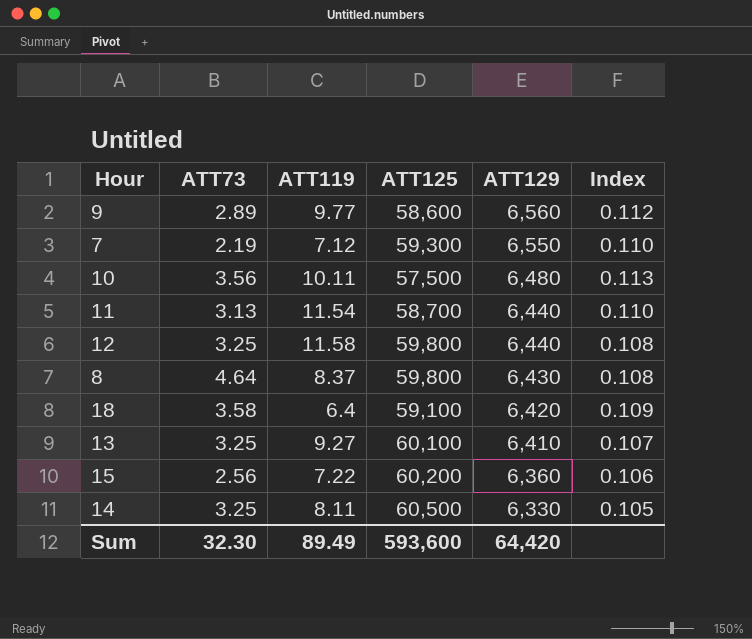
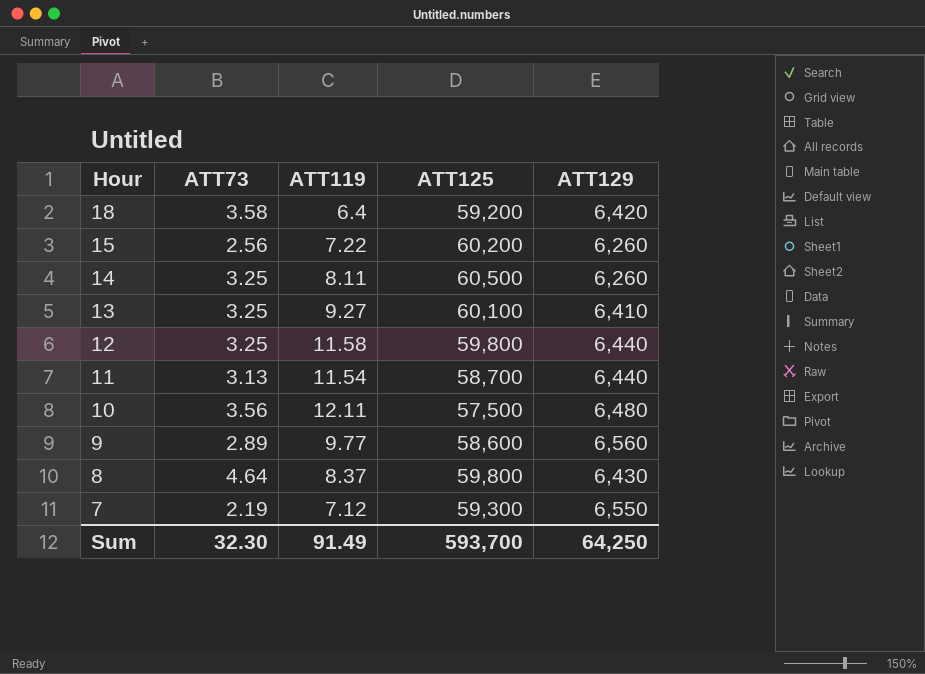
row order: ATT129 descending -> Hour descending
column Index | formula: [ATT129] / [ATT125] -> none
18 | ATT125: 59,100 -> 59,200
15 | ATT129: 6,360 -> 6,260
14 | ATT129: 6,330 -> 6,260
10 | ATT119: 10.11 -> 12.11
Sum | ATT119: 89.49 -> 91.49
Sum | ATT125: 593,600 -> 593,700
Sum | ATT129: 64,420 -> 64,250

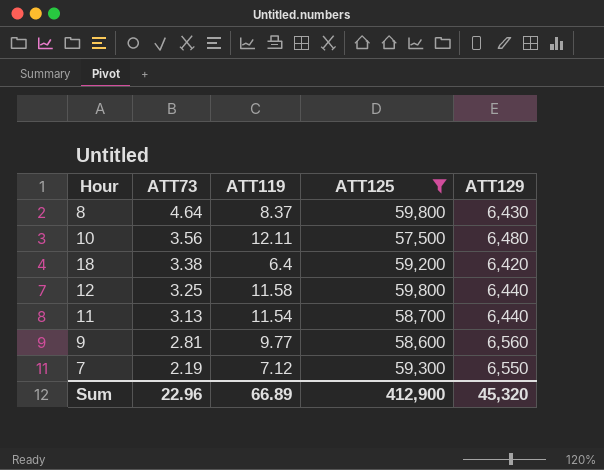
filter: none -> ATT125 <= 59,800
row order: Hour descending -> ATT73 descending
18 | ATT73: 3.58 -> 3.38
9 | ATT73: 2.89 -> 2.81
Sum | ATT73: 32.30 -> 22.96
Sum | ATT119: 91.49 -> 66.89
Sum | ATT125: 593,700 -> 412,900
Sum | ATT129: 64,250 -> 45,320

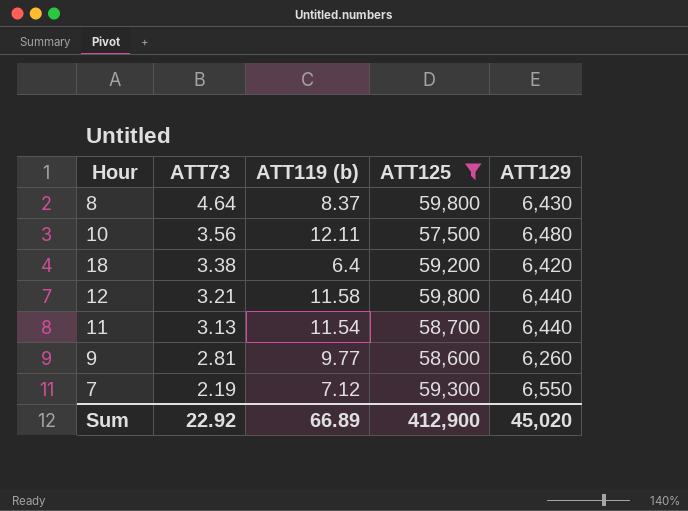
column name: ATT119 -> ATT119 (b)
12 | ATT73: 3.25 -> 3.21
9 | ATT129: 6,560 -> 6,260
Sum | ATT73: 22.96 -> 22.92
Sum | ATT129: 45,320 -> 45,020

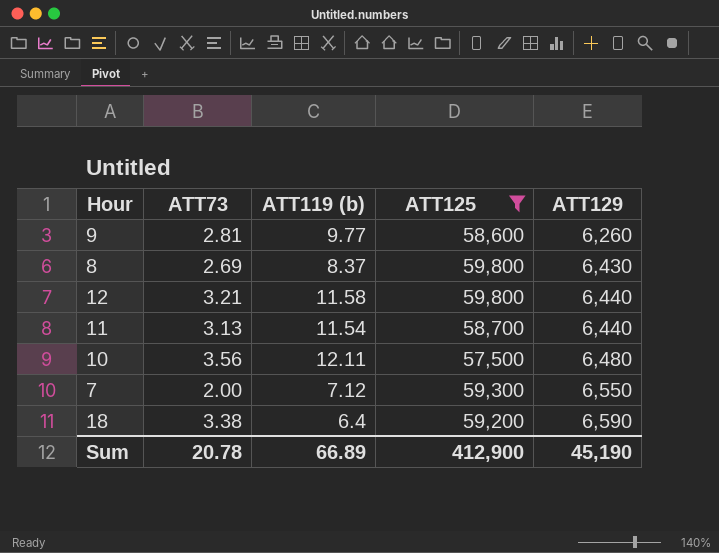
row order: ATT73 descending -> ATT129 ascending
8 | ATT73: 4.64 -> 2.69
7 | ATT73: 2.19 -> 2.00
18 | ATT129: 6,420 -> 6,590
Sum | ATT73: 22.92 -> 20.78
Sum | ATT129: 45,020 -> 45,190

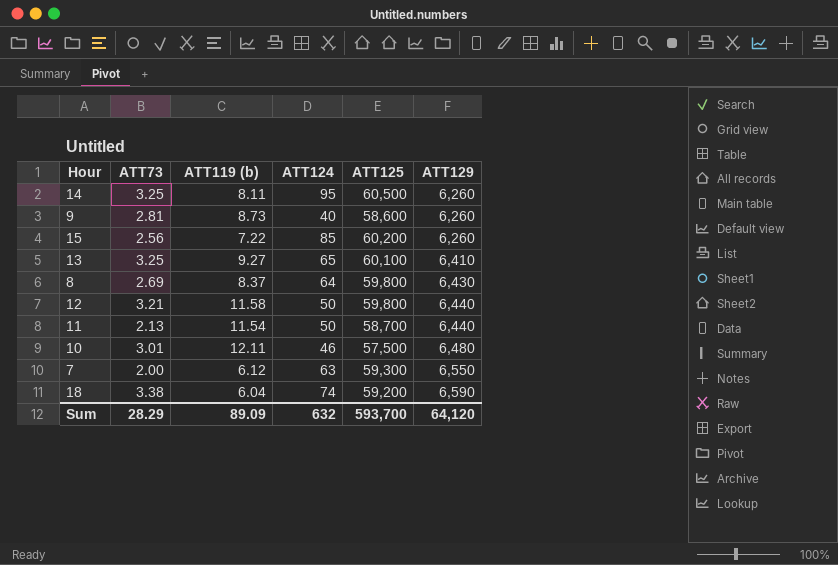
filter: ATT125 <= 59,800 -> none
column ATT124 | position: none -> 4
9 | ATT119 (b): 9.77 -> 8.73
11 | ATT73: 3.13 -> 2.13
10 | ATT73: 3.56 -> 3.01
7 | ATT119 (b): 7.12 -> 6.12
18 | ATT119 (b): 6.4 -> 6.04
Sum | ATT73: 20.78 -> 28.29
Sum | ATT119 (b): 66.89 -> 89.09
Sum | ATT125: 412,900 -> 593,700
Sum | ATT129: 45,190 -> 64,120

